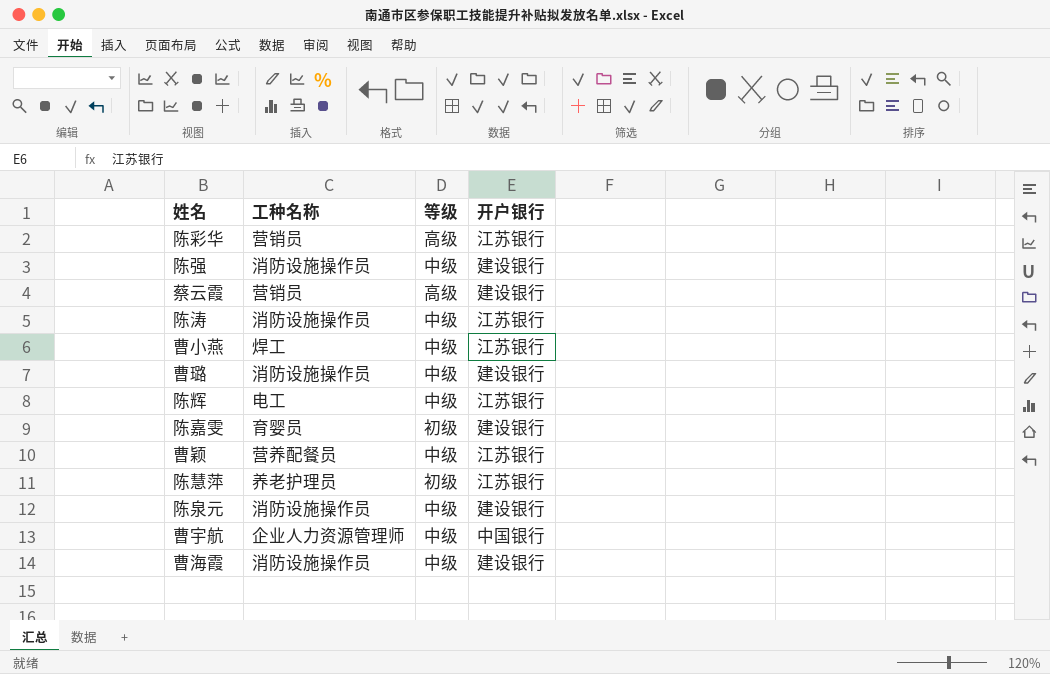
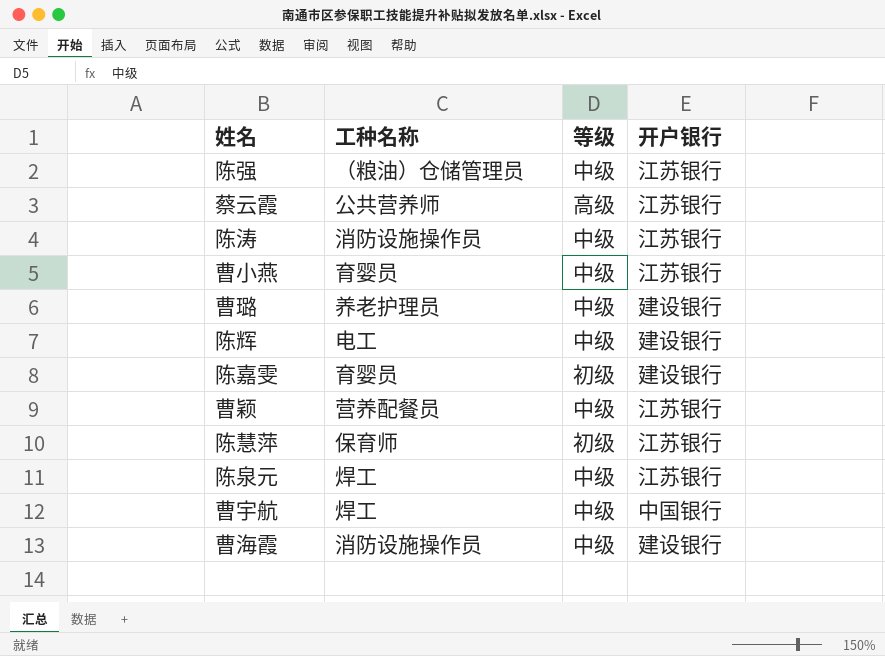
row 陈彩华: 营销员 | 高级 | 江苏银行 -> none
陈强 | 工种名称: 消防设施操作员 -> （粮油）仓储管理员
陈强 | 开户银行: 建设银行 -> 江苏银行
蔡云霞 | 工种名称: 营销员 -> 公共营养师
蔡云霞 | 开户银行: 建设银行 -> 江苏银行
曹小燕 | 工种名称: 焊工 -> 育婴员
曹璐 | 工种名称: 消防设施操作员 -> 养老护理员
陈辉 | 开户银行: 江苏银行 -> 建设银行
陈慧萍 | 工种名称: 养老护理员 -> 保育师
陈泉元 | 工种名称: 消防设施操作员 -> 焊工
陈泉元 | 开户银行: 建设银行 -> 江苏银行
曹宇航 | 工种名称: 企业人力资源管理师 -> 焊工

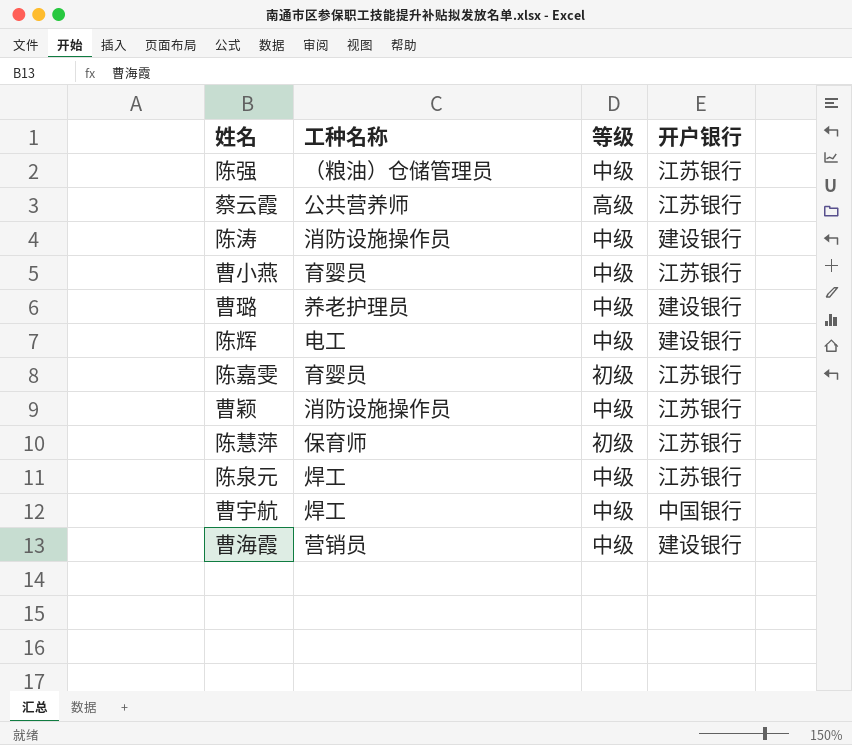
陈涛 | 开户银行: 江苏银行 -> 建设银行
陈嘉雯 | 开户银行: 建设银行 -> 江苏银行
曹颖 | 工种名称: 营养配餐员 -> 消防设施操作员
曹海霞 | 工种名称: 消防设施操作员 -> 营销员

